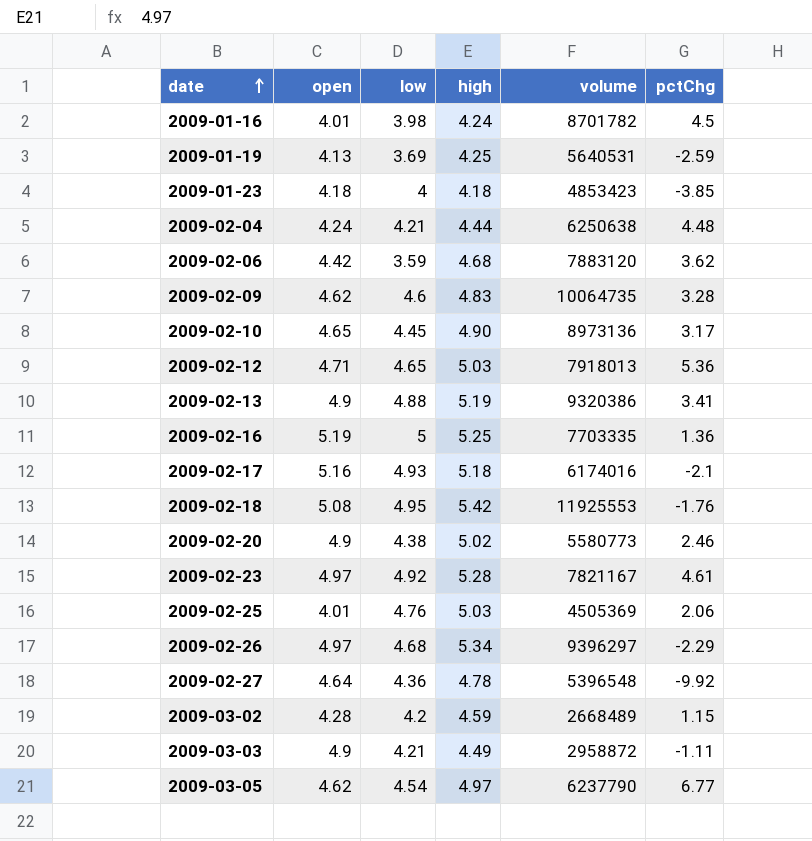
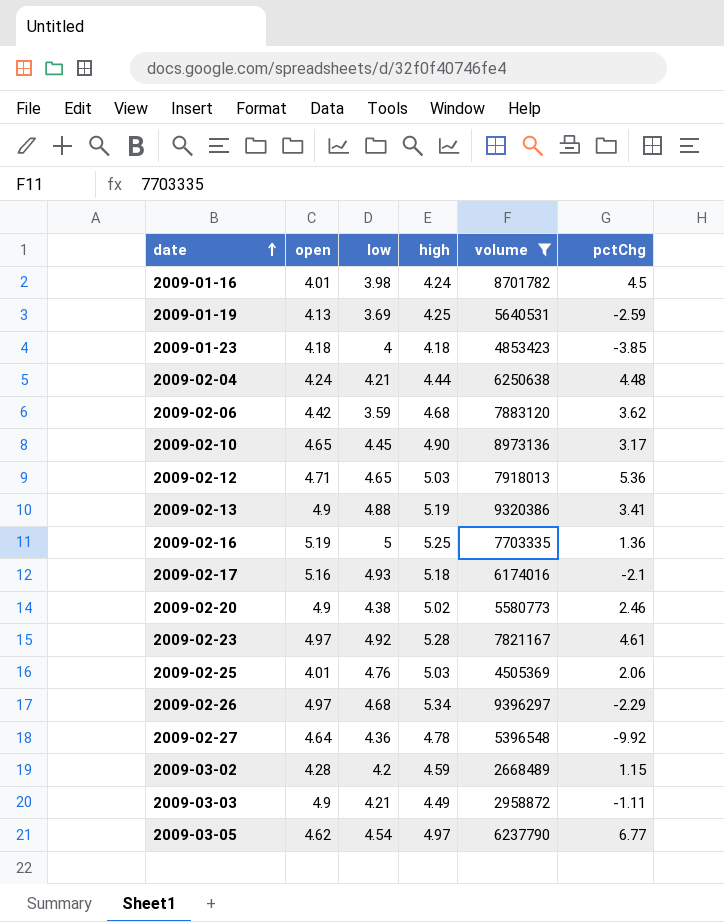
filter: none -> volume <= 9396297

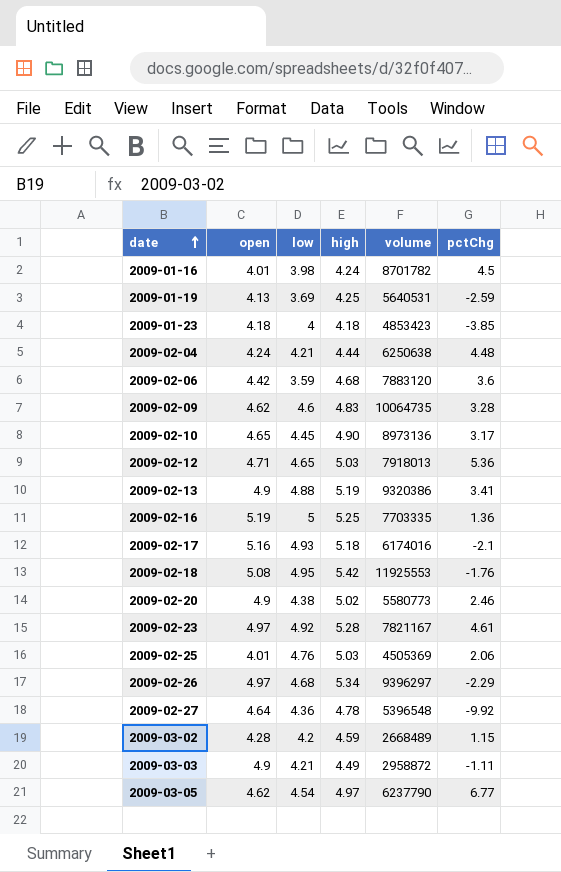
filter: volume <= 9396297 -> none
2009-02-06 | pctChg: 3.62 -> 3.6

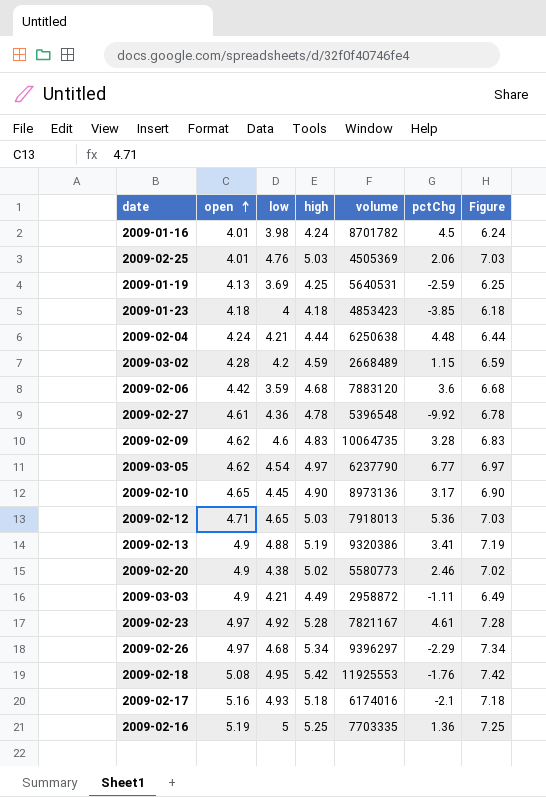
row order: date ascending -> open ascending
column Figure | formula: none -> [high] + 2
2009-02-27 | open: 4.64 -> 4.61

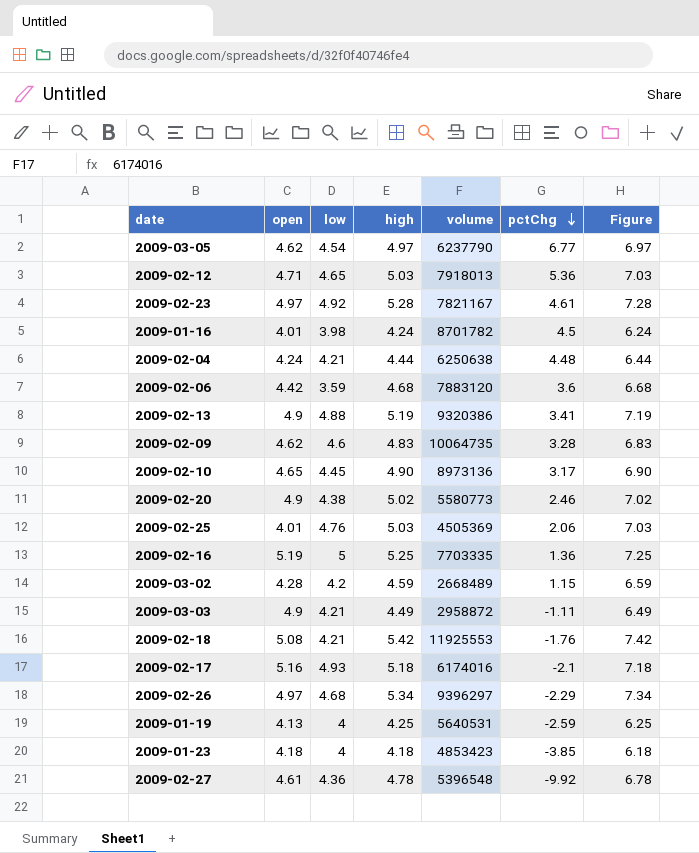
row order: open ascending -> pctChg descending
2009-02-18 | low: 4.95 -> 4.21
2009-01-19 | low: 3.69 -> 4

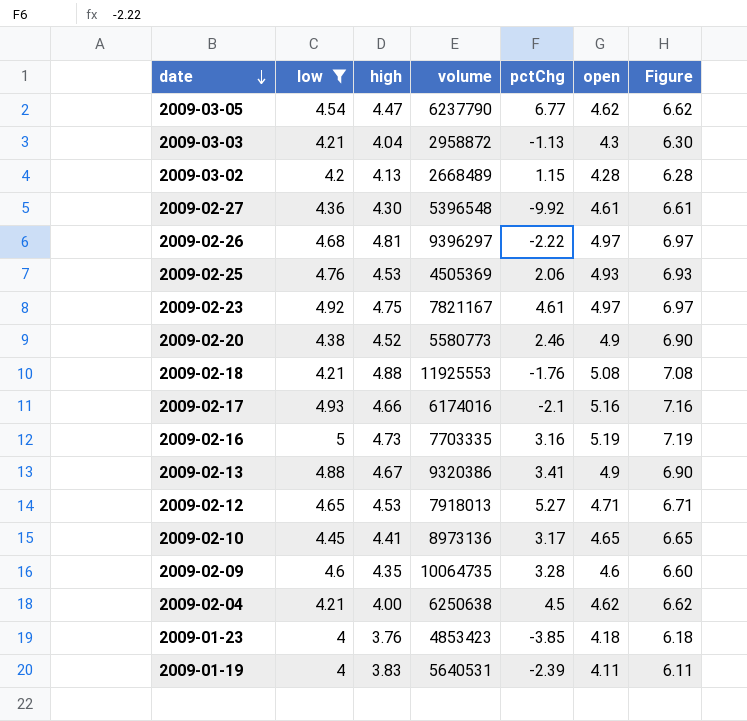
filter: none -> low >= 4
row order: pctChg descending -> date descending
column open | position: 2 -> 6
column Figure | formula: [high] + 2 -> [open] + 2
2009-03-05 | high: 4.97 -> 4.47
2009-03-03 | high: 4.49 -> 4.04
2009-03-03 | pctChg: -1.11 -> -1.13
2009-03-03 | open: 4.9 -> 4.3
2009-03-02 | high: 4.59 -> 4.13
2009-02-27 | high: 4.78 -> 4.30
2009-02-26 | high: 5.34 -> 4.81
2009-02-26 | pctChg: -2.29 -> -2.22
2009-02-25 | high: 5.03 -> 4.53
2009-02-25 | open: 4.01 -> 4.93
2009-02-23 | high: 5.28 -> 4.75
2009-02-20 | high: 5.02 -> 4.52
2009-02-18 | high: 5.42 -> 4.88
2009-02-17 | high: 5.18 -> 4.66
2009-02-16 | high: 5.25 -> 4.73
2009-02-16 | pctChg: 1.36 -> 3.16
2009-02-13 | high: 5.19 -> 4.67
2009-02-12 | high: 5.03 -> 4.53
2009-02-12 | pctChg: 5.36 -> 5.27
2009-02-10 | high: 4.90 -> 4.41
2009-02-09 | high: 4.83 -> 4.35
2009-02-09 | open: 4.62 -> 4.6
2009-02-04 | high: 4.44 -> 4.00
2009-02-04 | pctChg: 4.48 -> 4.5
2009-02-04 | open: 4.24 -> 4.62
2009-01-23 | high: 4.18 -> 3.76
2009-01-19 | high: 4.25 -> 3.83
2009-01-19 | pctChg: -2.59 -> -2.39
2009-01-19 | open: 4.13 -> 4.11

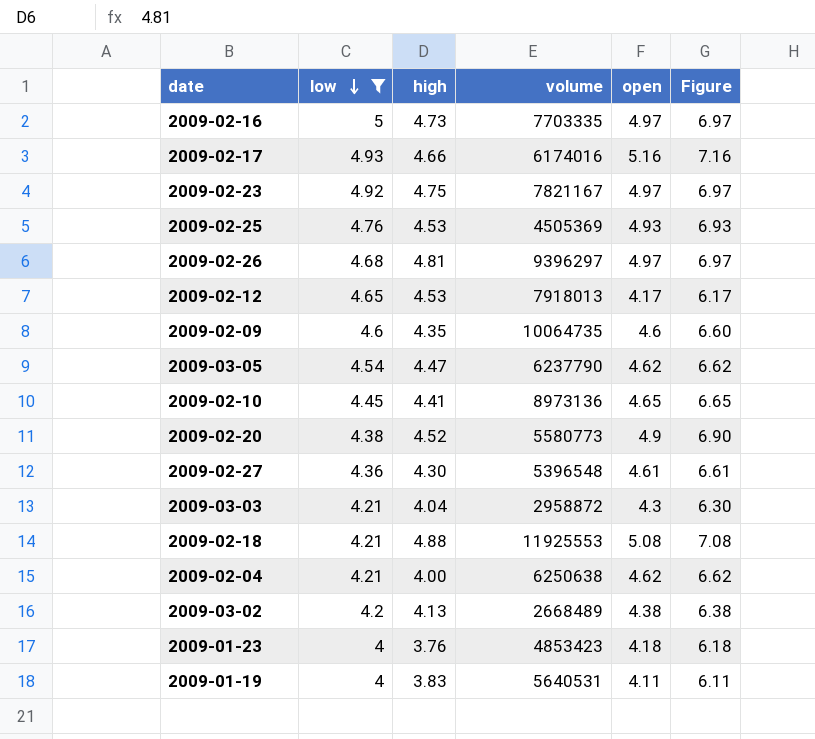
row order: date descending -> low descending
column pctChg | position: 5 -> none
row 2009-02-13: 4.88 | 4.67 | 9320386 | 3.41 | 4.9 | 6.90 -> none
2009-02-16 | open: 5.19 -> 4.97
2009-02-16 | Figure: 7.19 -> 6.97
2009-02-12 | open: 4.71 -> 4.17
2009-02-12 | Figure: 6.71 -> 6.17
2009-03-02 | open: 4.28 -> 4.38
2009-03-02 | Figure: 6.28 -> 6.38

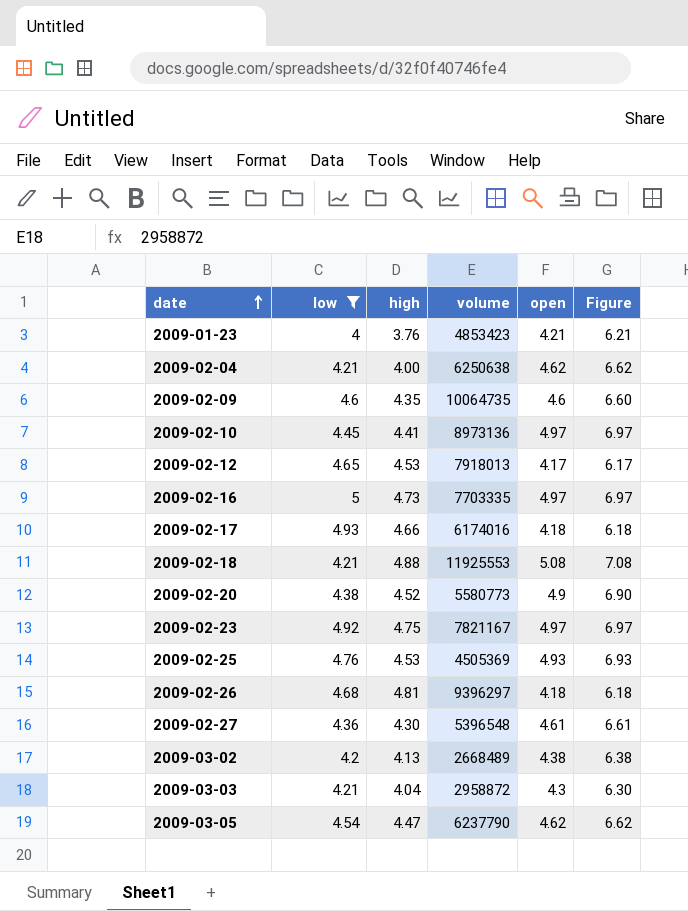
row order: low descending -> date ascending
row 2009-01-19: 4 | 3.83 | 5640531 | 4.11 | 6.11 -> none
2009-01-23 | open: 4.18 -> 4.21
2009-01-23 | Figure: 6.18 -> 6.21
2009-02-10 | open: 4.65 -> 4.97
2009-02-10 | Figure: 6.65 -> 6.97
2009-02-17 | open: 5.16 -> 4.18
2009-02-17 | Figure: 7.16 -> 6.18
2009-02-26 | open: 4.97 -> 4.18
2009-02-26 | Figure: 6.97 -> 6.18

